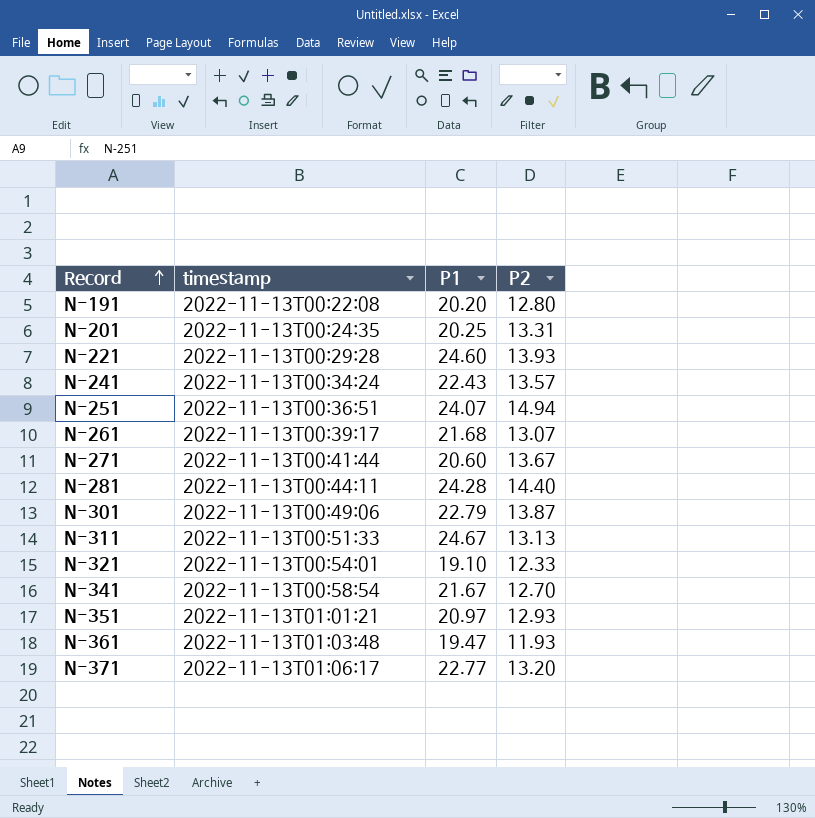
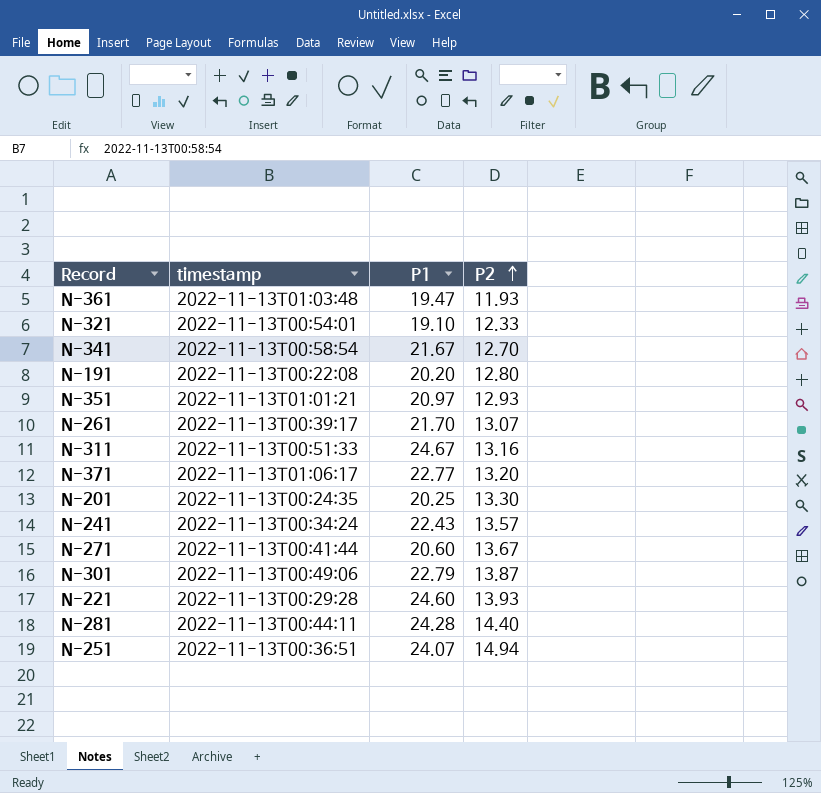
row order: Record ascending -> P2 ascending
N-261 | P1: 21.68 -> 21.70
N-311 | P2: 13.13 -> 13.16
N-201 | P2: 13.31 -> 13.30

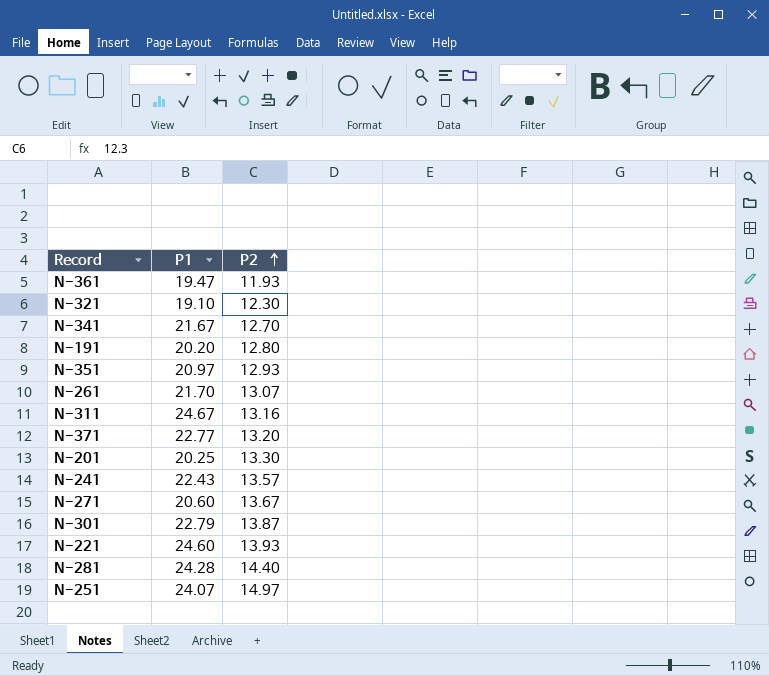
column timestamp | position: 2 -> none
N-321 | P2: 12.33 -> 12.30
N-251 | P2: 14.94 -> 14.97

